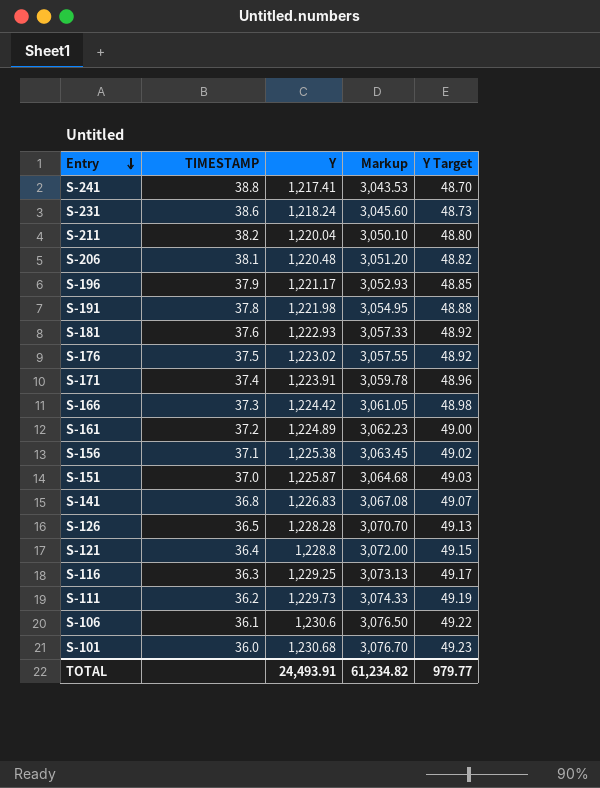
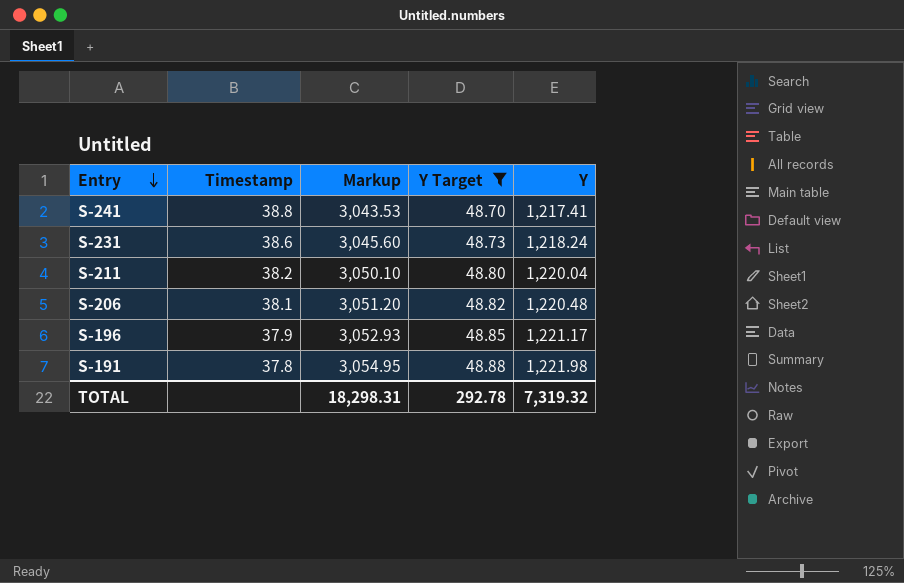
filter: none -> Y Target <= 48.88
column name: TIMESTAMP -> Timestamp
column Y | position: 3 -> 5
TOTAL | Markup: 61,234.82 -> 18,298.31
TOTAL | Y Target: 979.77 -> 292.78
TOTAL | Y: 24,493.91 -> 7,319.32

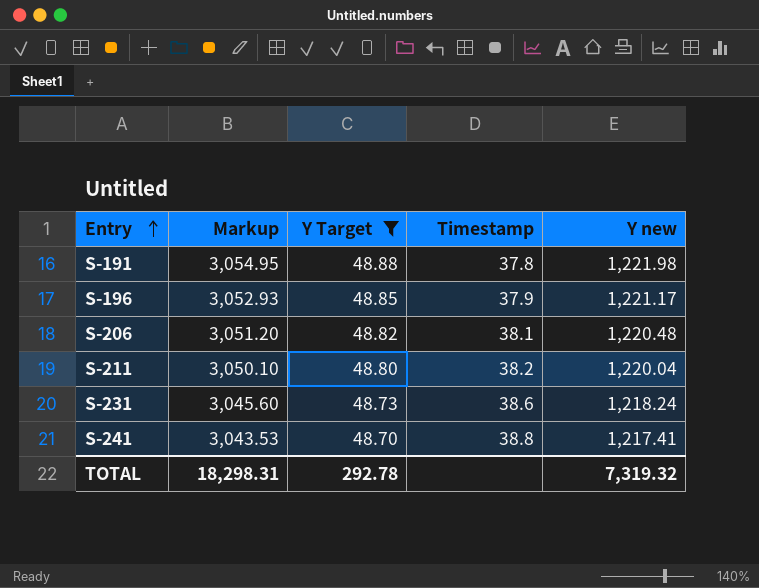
row order: Entry descending -> Entry ascending
column Timestamp | position: 2 -> 4
column name: Y -> Y new

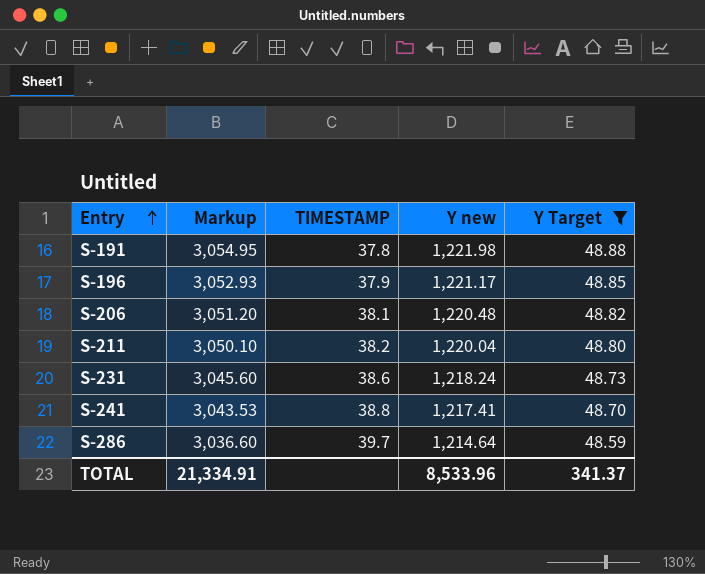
column name: Timestamp -> TIMESTAMP
column Y Target | position: 3 -> 5
row S-286: none -> 3,036.60 | 39.7 | 1,214.64 | 48.59
TOTAL | Markup: 18,298.31 -> 21,334.91
TOTAL | Y new: 7,319.32 -> 8,533.96
TOTAL | Y Target: 292.78 -> 341.37

